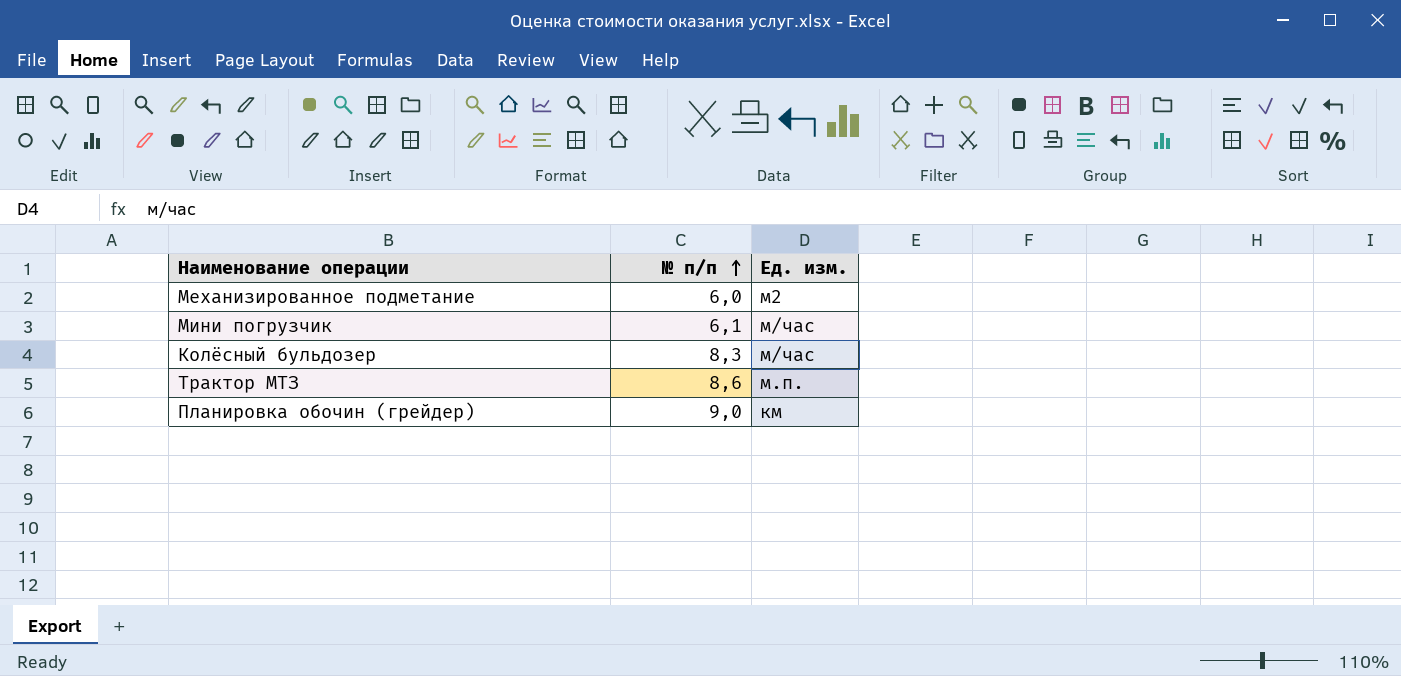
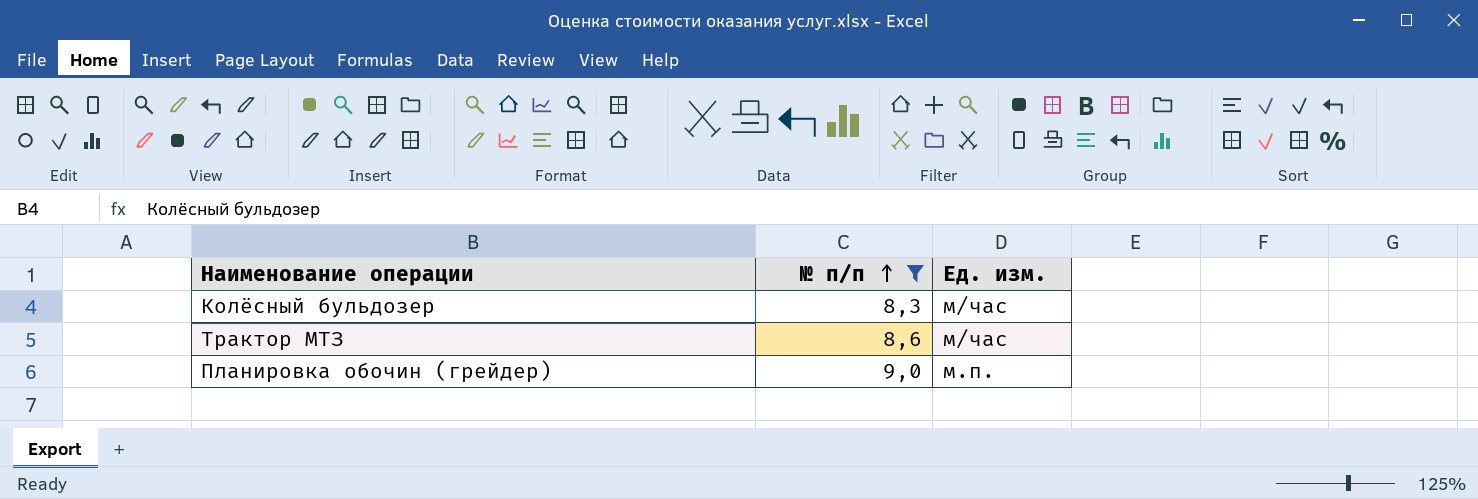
filter: none -> № п/п >= 8,3
Трактор МТЗ | Ед. изм.: м.п. -> м/час
Планировка обочин (грейдер) | Ед. изм.: км -> м.п.

